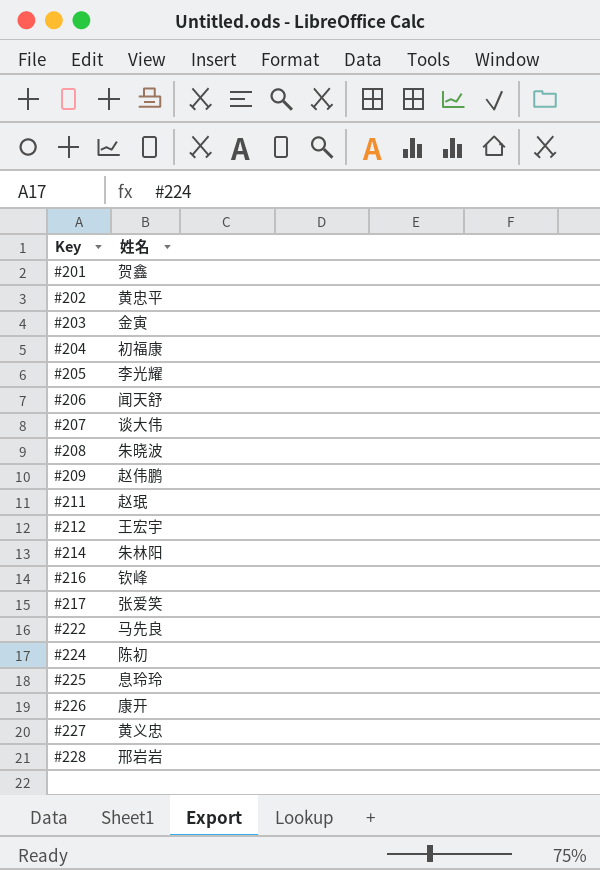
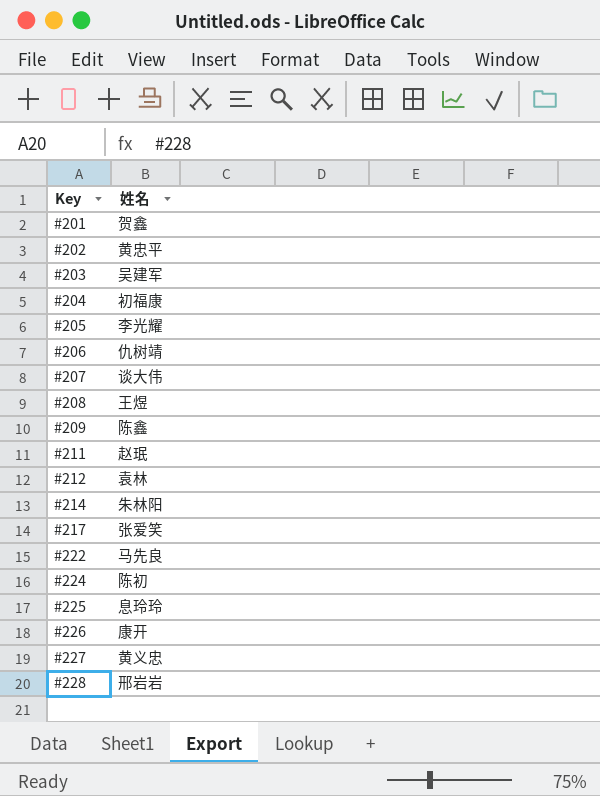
row #216: 钦峰 -> none
#203 | 姓名: 金寅 -> 吴建军
#206 | 姓名: 闻天舒 -> 仇树靖
#208 | 姓名: 朱晓波 -> 王煜
#209 | 姓名: 赵伟鹏 -> 陈鑫
#212 | 姓名: 王宏宇 -> 袁林

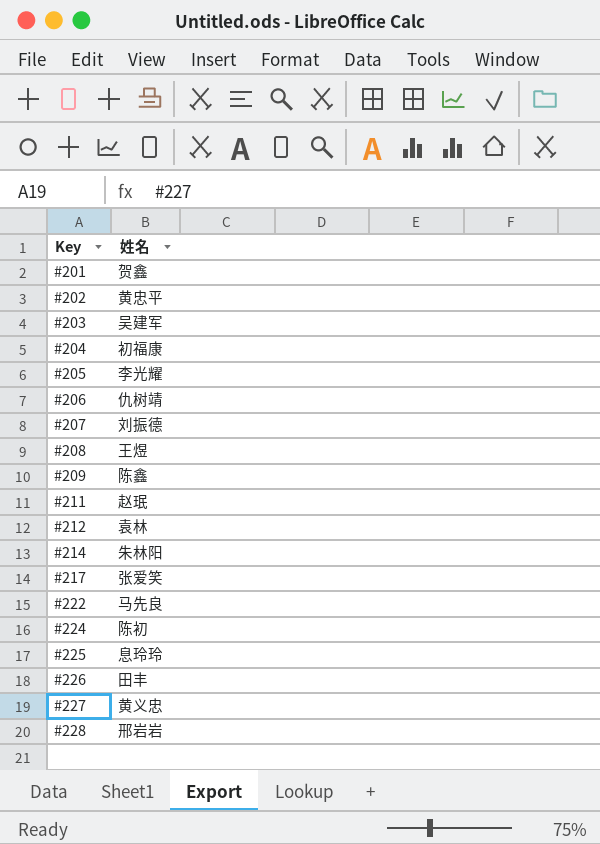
#207 | 姓名: 谈大伟 -> 刘振德
#226 | 姓名: 康开 -> 田丰

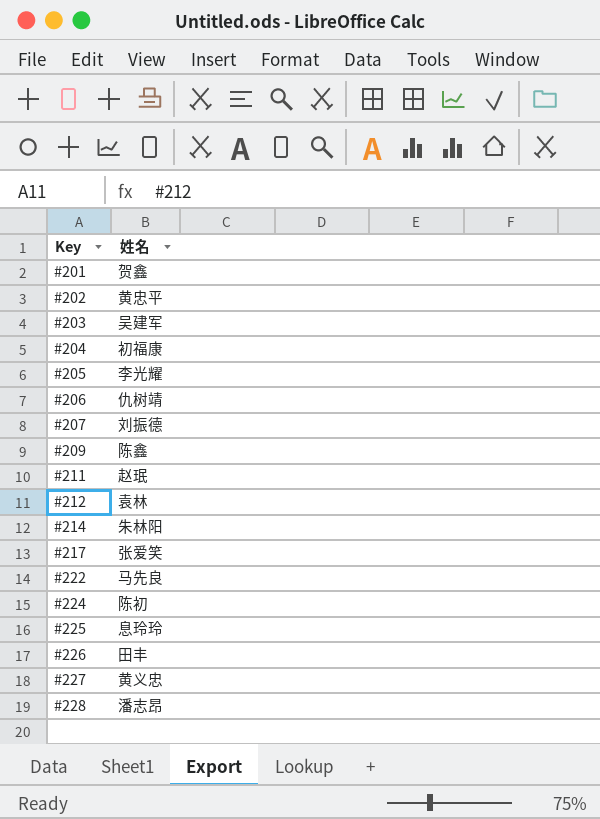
row #208: 王煜 -> none
#228 | 姓名: 邢岩岩 -> 潘志昂

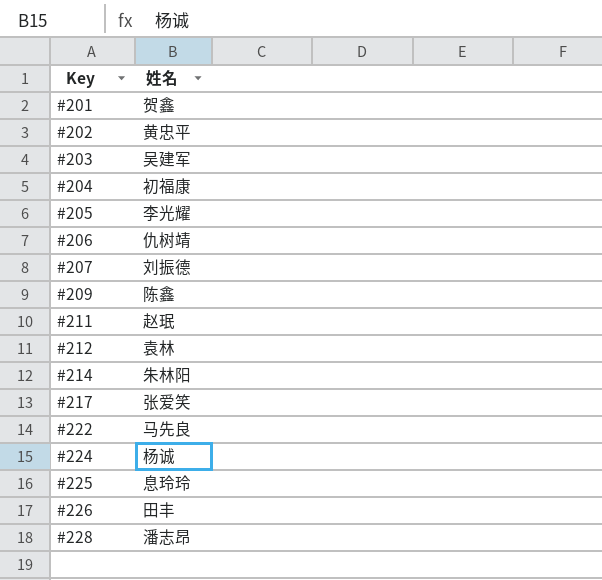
row #227: 黄义忠 -> none
#224 | 姓名: 陈初 -> 杨诚

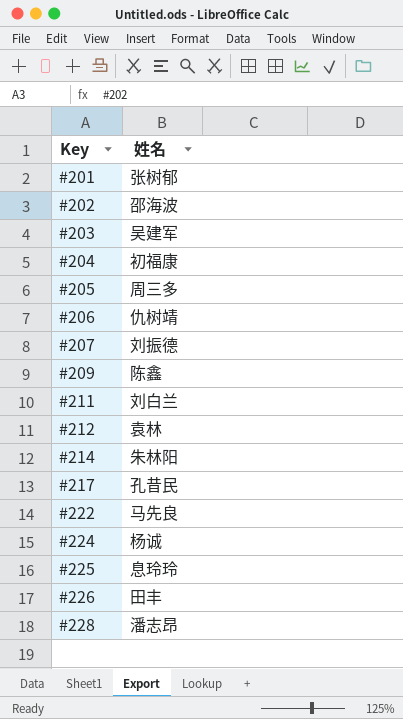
#201 | 姓名: 贺鑫 -> 张树郁
#202 | 姓名: 黄忠平 -> 邵海波
#205 | 姓名: 李光耀 -> 周三多
#211 | 姓名: 赵珉 -> 刘白兰
#217 | 姓名: 张爱笑 -> 孔昔民

